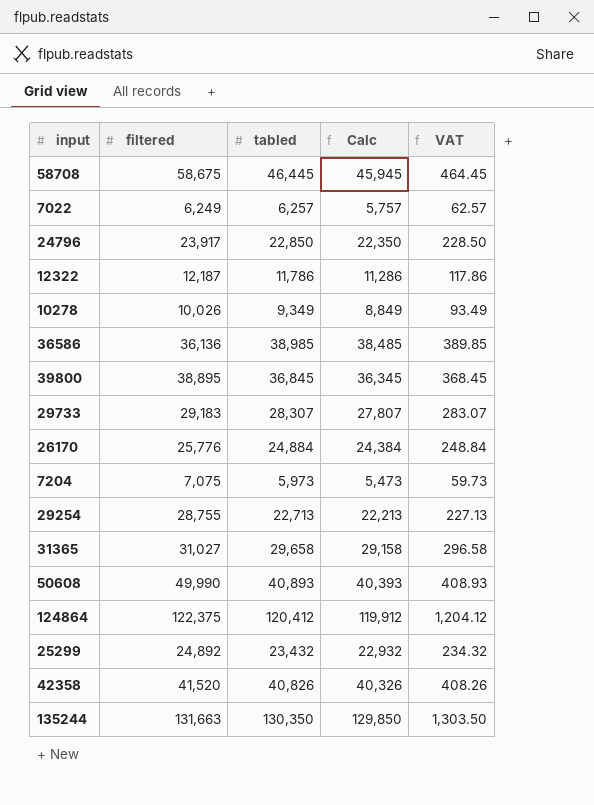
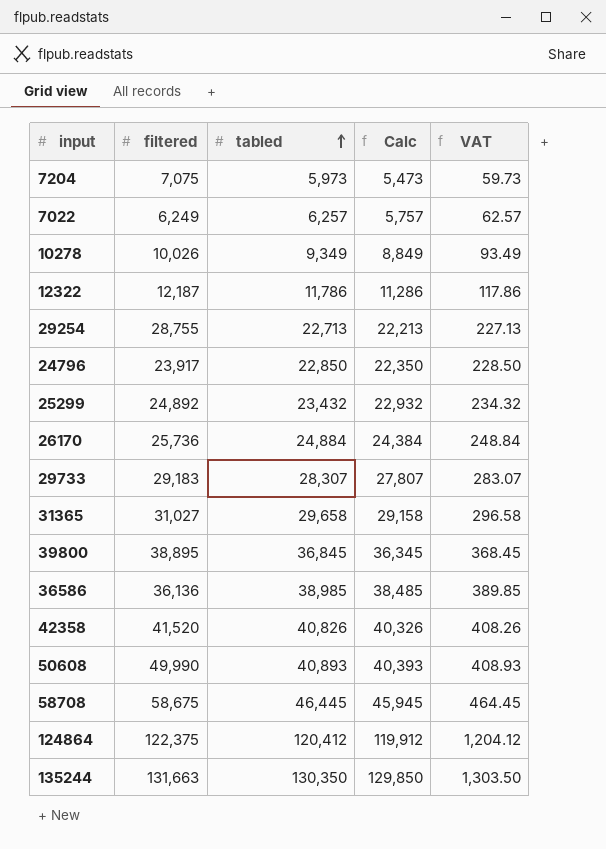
row order: none -> tabled ascending
26170 | filtered: 25,776 -> 25,736

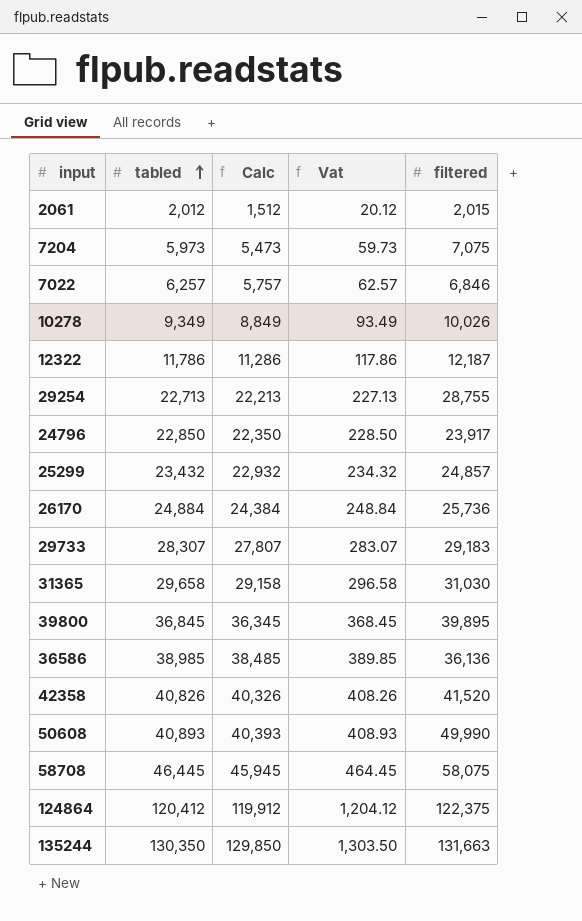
column name: VAT -> Vat
column filtered | position: 2 -> 5
row 2061: none -> 2,012 | 1,512 | 20.12 | 2,015
7022 | filtered: 6,249 -> 6,846
25299 | filtered: 24,892 -> 24,857
31365 | filtered: 31,027 -> 31,030
39800 | filtered: 38,895 -> 39,895
58708 | filtered: 58,675 -> 58,075

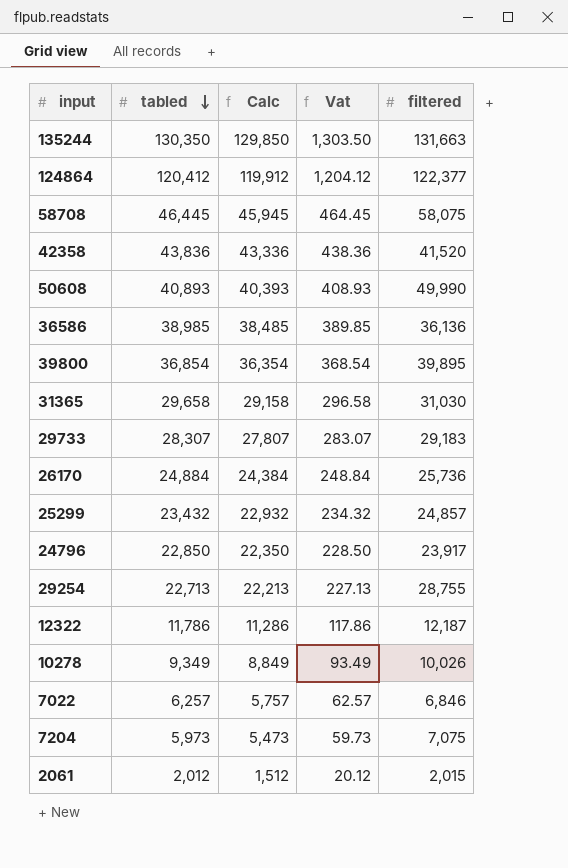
row order: tabled ascending -> tabled descending
124864 | filtered: 122,375 -> 122,377
42358 | tabled: 40,826 -> 43,836
42358 | Calc: 40,326 -> 43,336
42358 | Vat: 408.26 -> 438.36
39800 | tabled: 36,845 -> 36,854
39800 | Calc: 36,345 -> 36,354
39800 | Vat: 368.45 -> 368.54

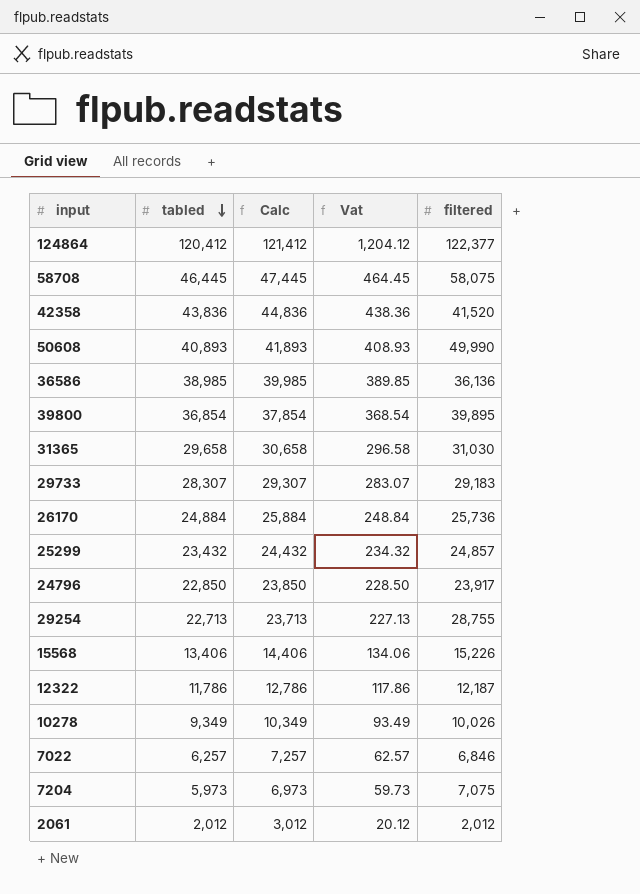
column Calc | formula: [tabled] - 500 -> [tabled] + 1000
row 135244: 130,350 | 129,850 | 1,303.50 | 131,663 -> none
row 15568: none -> 13,406 | 14,406 | 134.06 | 15,226
2061 | filtered: 2,015 -> 2,012

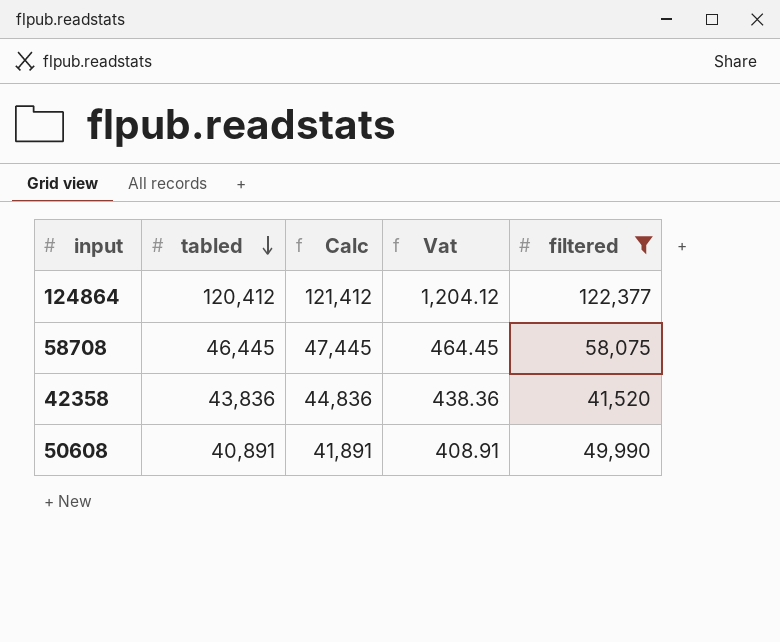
filter: none -> filtered >= 41,520
50608 | tabled: 40,893 -> 40,891
50608 | Calc: 41,893 -> 41,891
50608 | Vat: 408.93 -> 408.91

